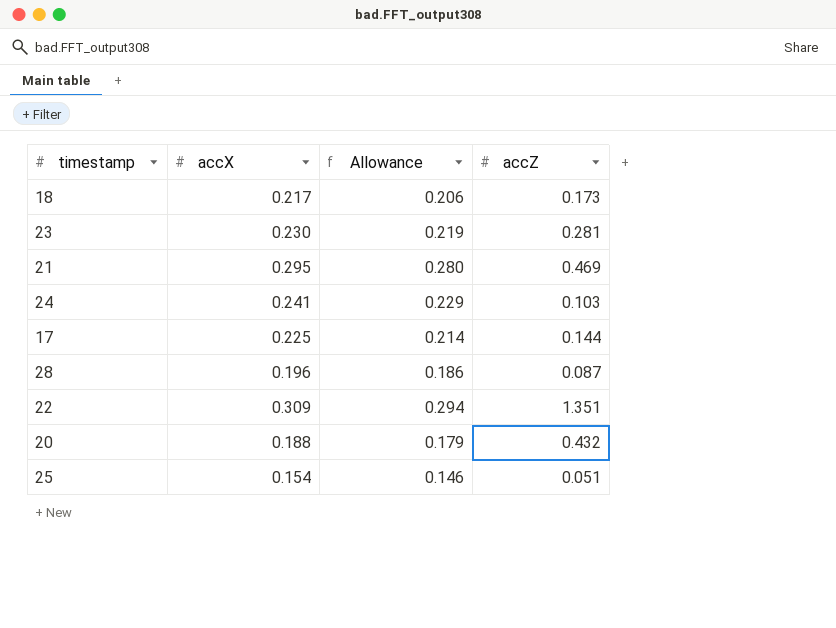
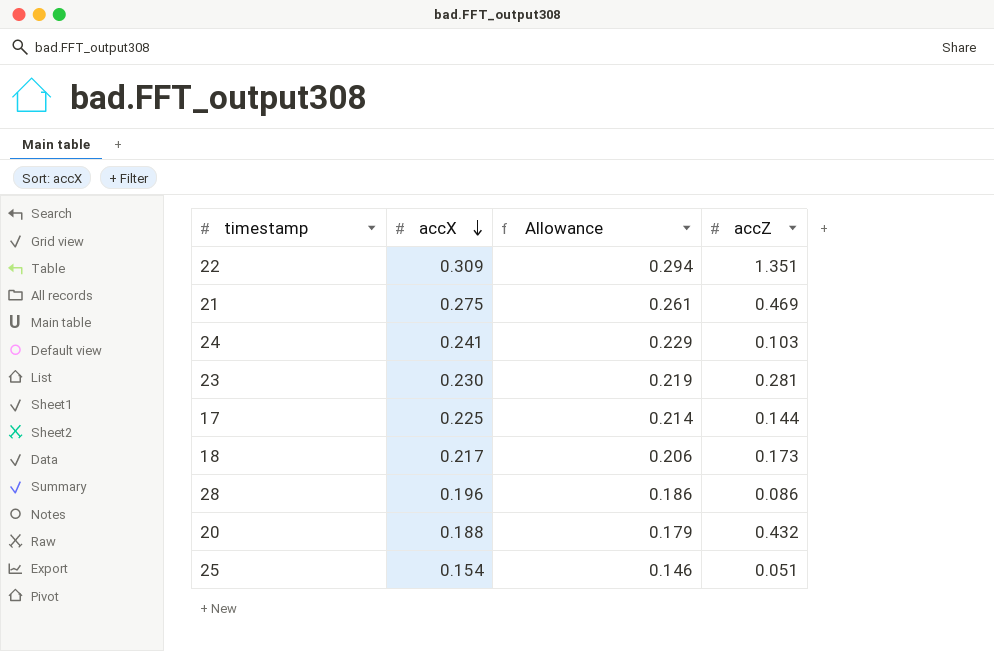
row order: none -> accX descending
21 | accX: 0.295 -> 0.275
21 | Allowance: 0.280 -> 0.261
28 | accZ: 0.087 -> 0.086

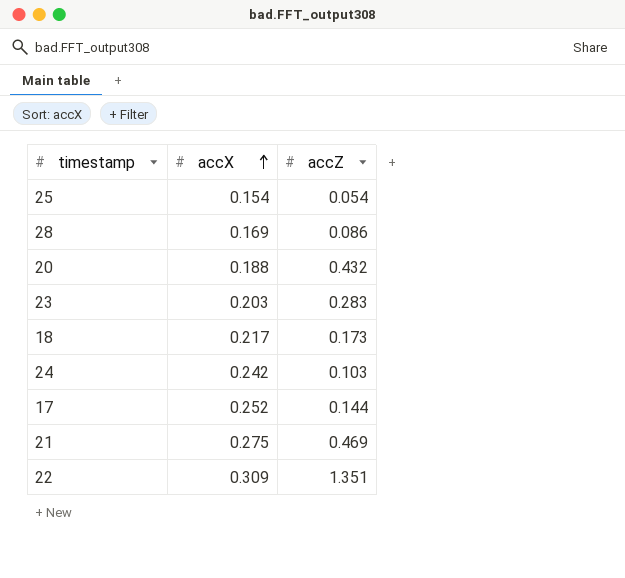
row order: accX descending -> accX ascending
column Allowance | formula: [accX] * 0.95 -> none
25 | accZ: 0.051 -> 0.054
28 | accX: 0.196 -> 0.169
23 | accX: 0.230 -> 0.203
23 | accZ: 0.281 -> 0.283
24 | accX: 0.241 -> 0.242
17 | accX: 0.225 -> 0.252

